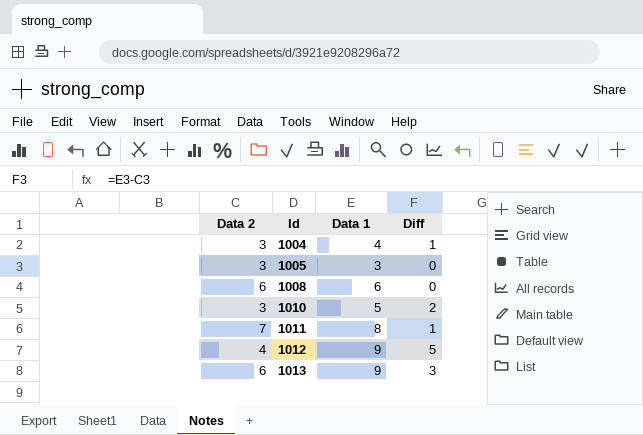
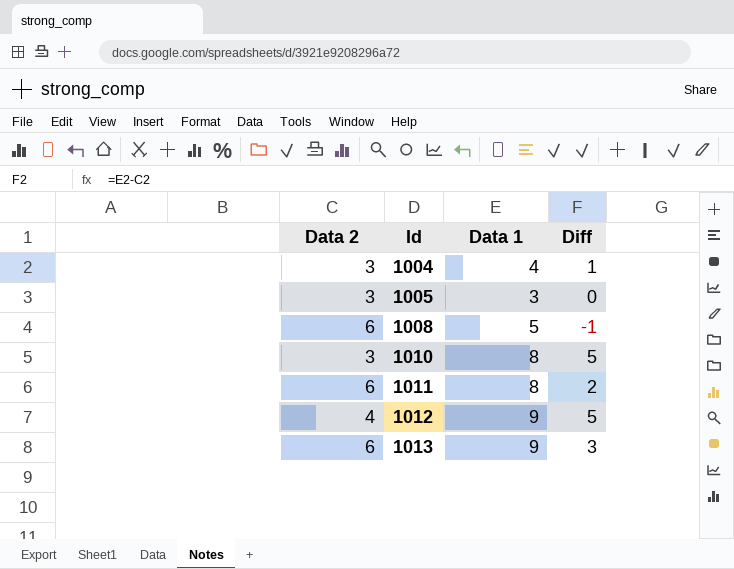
1008 | Data 1: 6 -> 5
1008 | Diff: 0 -> -1
1010 | Data 1: 5 -> 8
1010 | Diff: 2 -> 5
1011 | Data 2: 7 -> 6
1011 | Diff: 1 -> 2

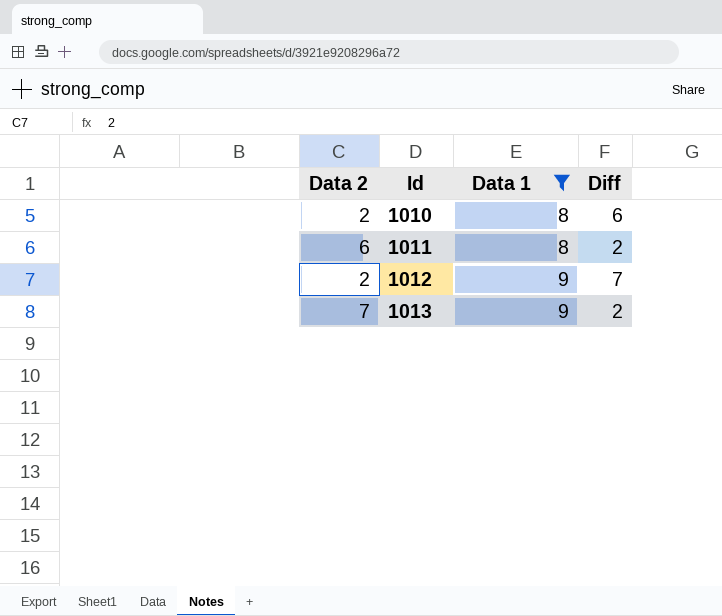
filter: none -> Data 1 >= 8
1010 | Data 2: 3 -> 2
1010 | Diff: 5 -> 6
1012 | Data 2: 4 -> 2
1012 | Diff: 5 -> 7
1013 | Data 2: 6 -> 7
1013 | Diff: 3 -> 2

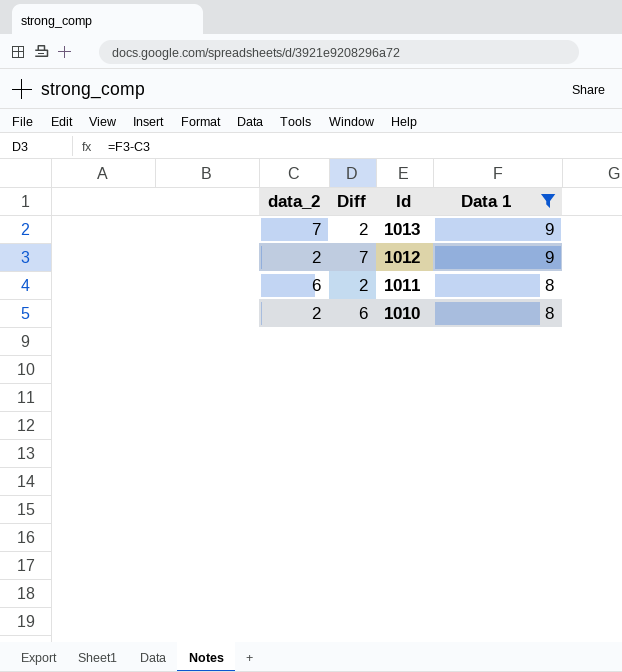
row order: Id ascending -> Id descending
column name: Data 2 -> data_2
column Diff | position: 4 -> 2

